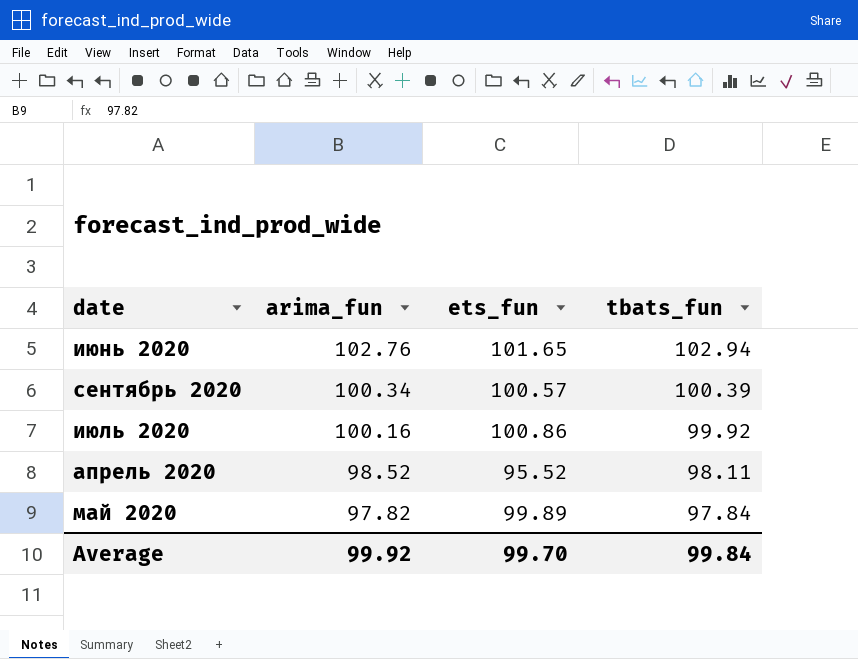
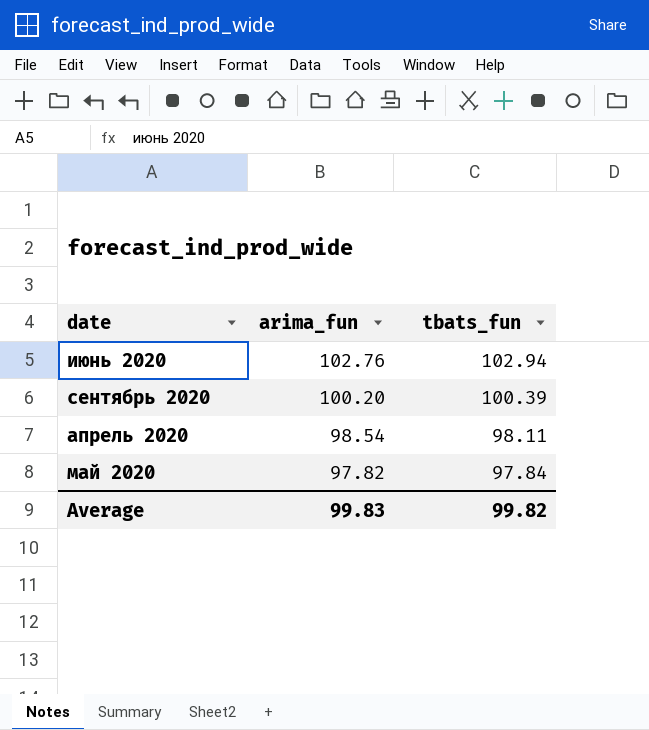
column ets_fun | position: 3 -> none
row июль 2020: 100.16 | 100.86 | 99.92 -> none
сентябрь 2020 | arima_fun: 100.34 -> 100.20
апрель 2020 | arima_fun: 98.52 -> 98.54
Average | arima_fun: 99.92 -> 99.83
Average | tbats_fun: 99.84 -> 99.82

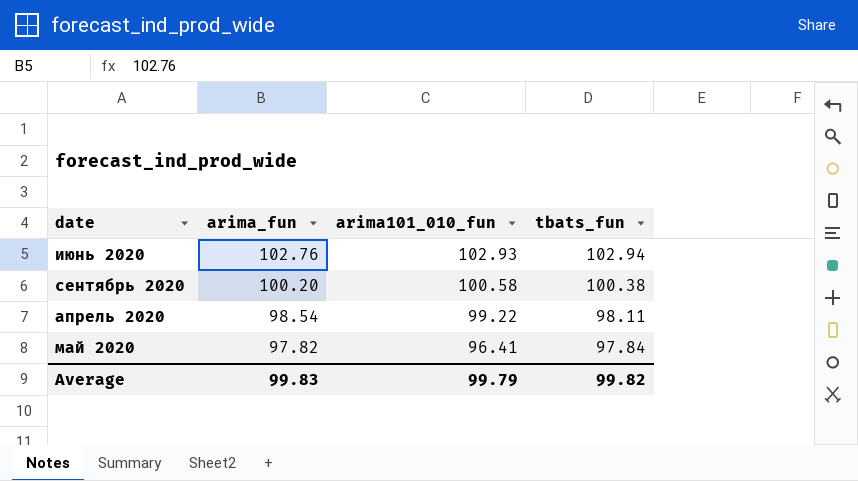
column arima101_010_fun | position: none -> 3
сентябрь 2020 | tbats_fun: 100.39 -> 100.38

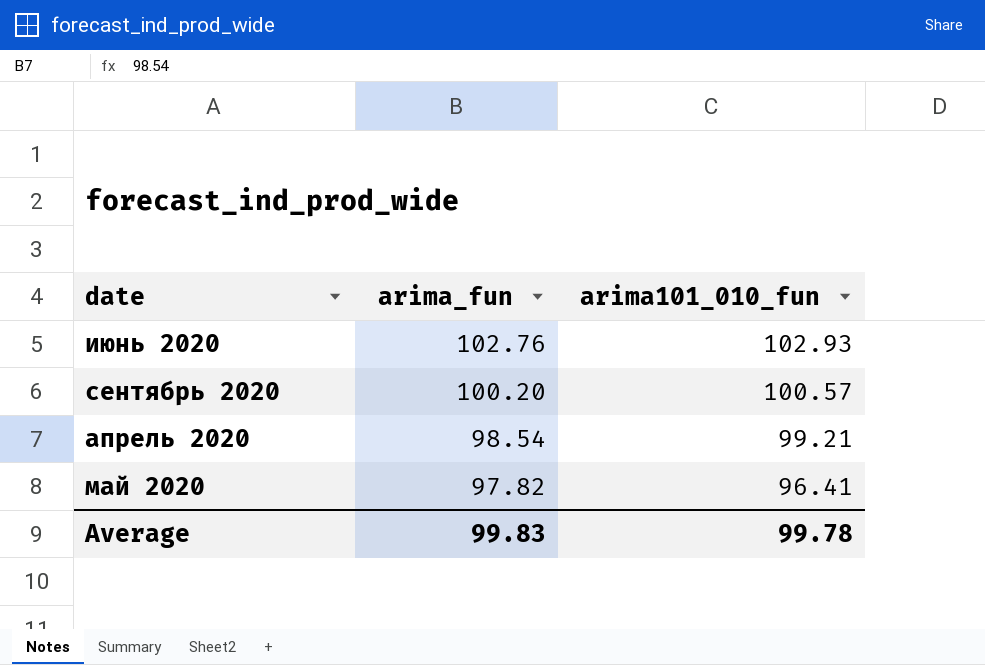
column tbats_fun | position: 4 -> none
сентябрь 2020 | arima101_010_fun: 100.58 -> 100.57
апрель 2020 | arima101_010_fun: 99.22 -> 99.21
Average | arima101_010_fun: 99.79 -> 99.78

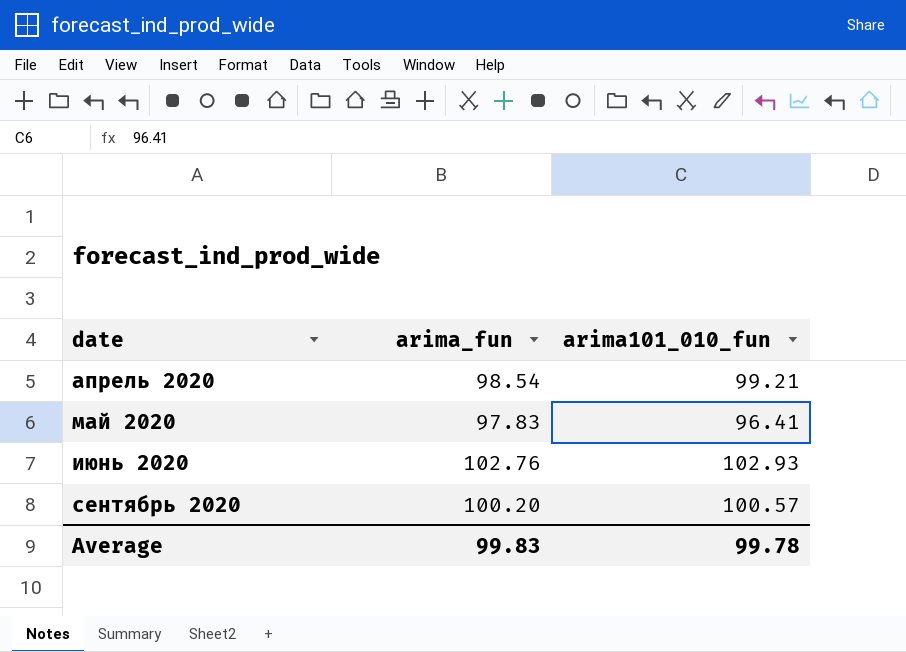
row order: arima_fun descending -> date ascending
май 2020 | arima_fun: 97.82 -> 97.83

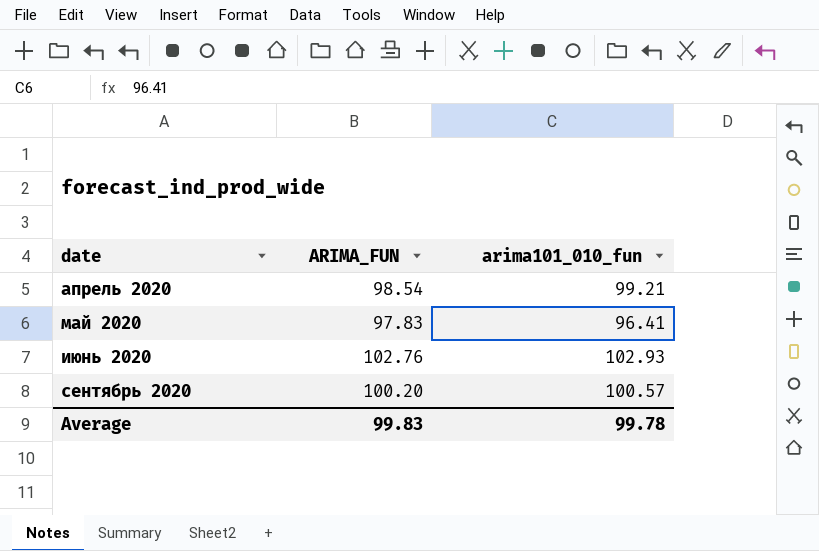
column name: arima_fun -> ARIMA_FUN

